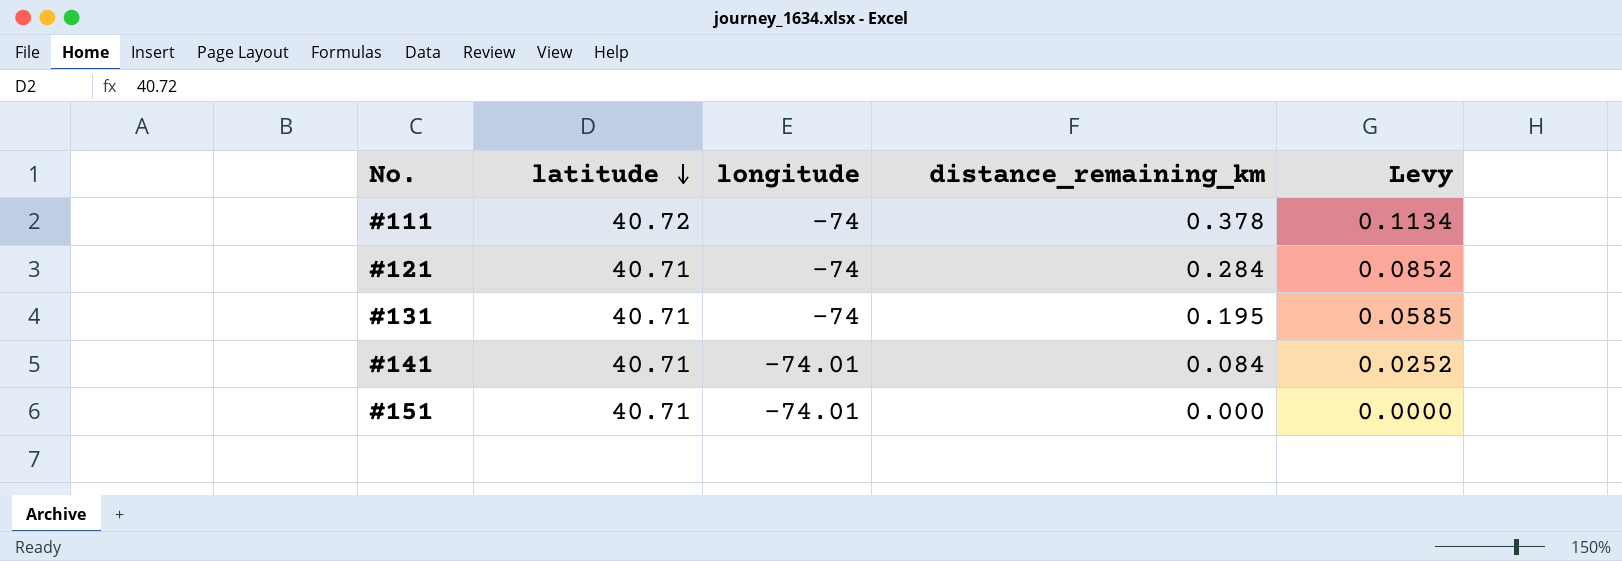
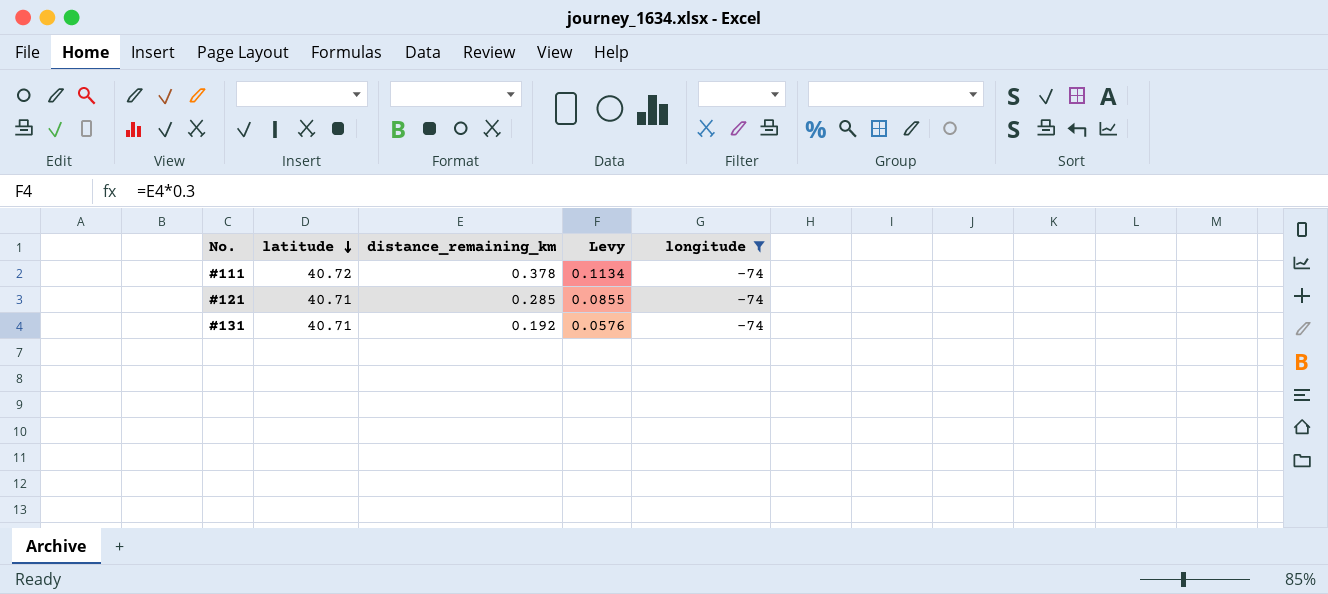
filter: none -> longitude = -74
column longitude | position: 3 -> 5
#121 | distance_remaining_km: 0.284 -> 0.285
#121 | Levy: 0.0852 -> 0.0855
#131 | distance_remaining_km: 0.195 -> 0.192
#131 | Levy: 0.0585 -> 0.0576

